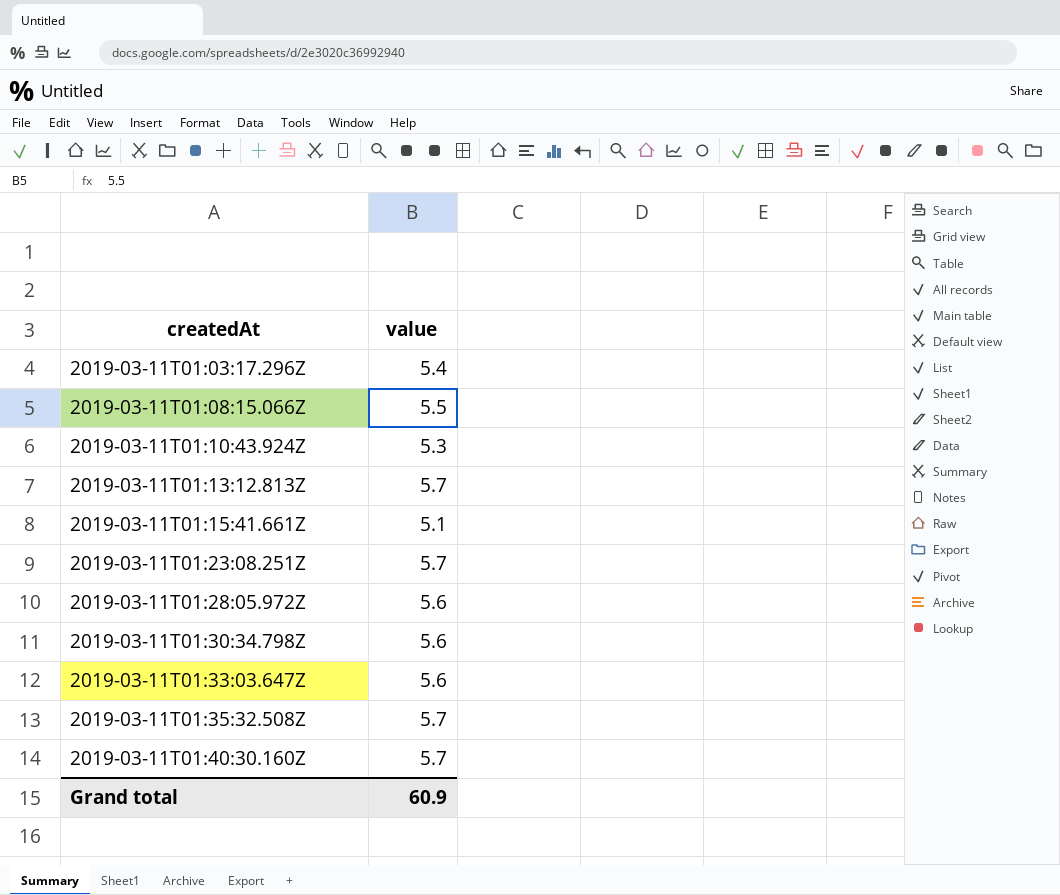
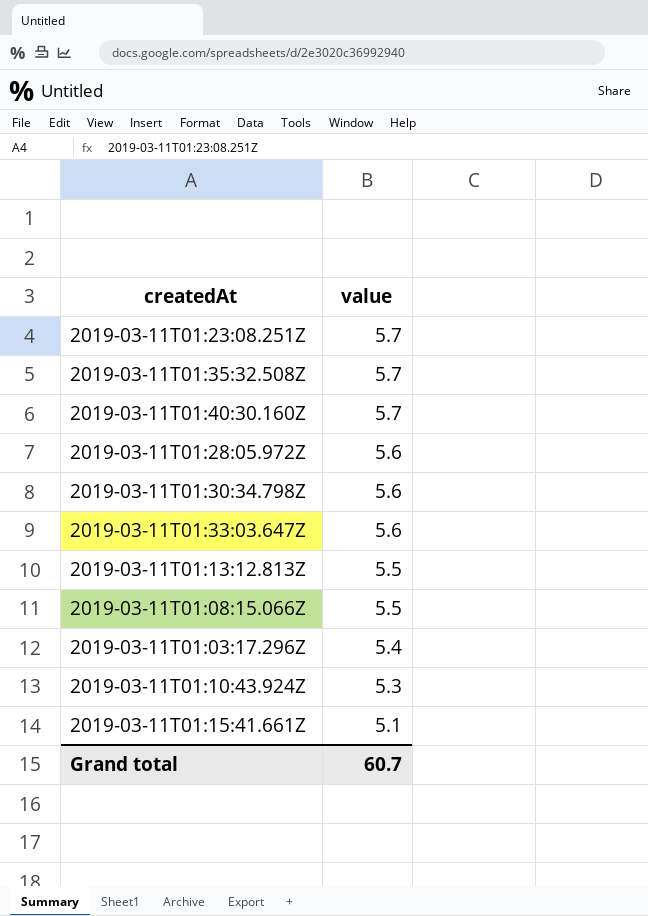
row order: createdAt ascending -> value descending
2019-03-11T01:13:12.813Z | value: 5.7 -> 5.5
Grand total | value: 60.9 -> 60.7

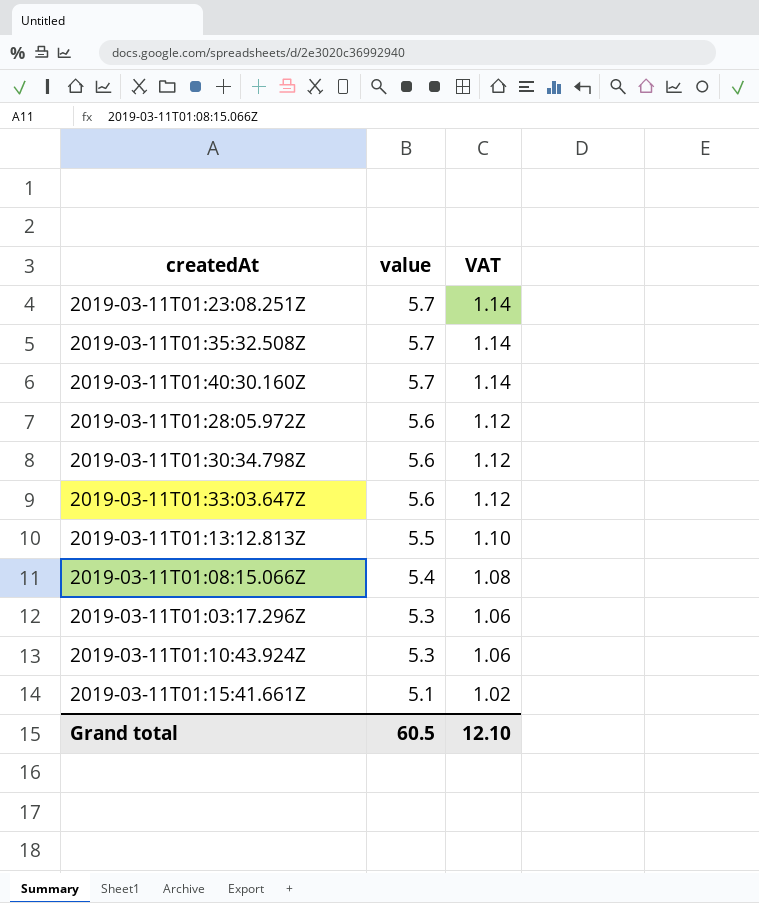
column VAT | formula: none -> [value] * 0.2
2019-03-11T01:08:15.066Z | value: 5.5 -> 5.4
2019-03-11T01:03:17.296Z | value: 5.4 -> 5.3
Grand total | value: 60.7 -> 60.5

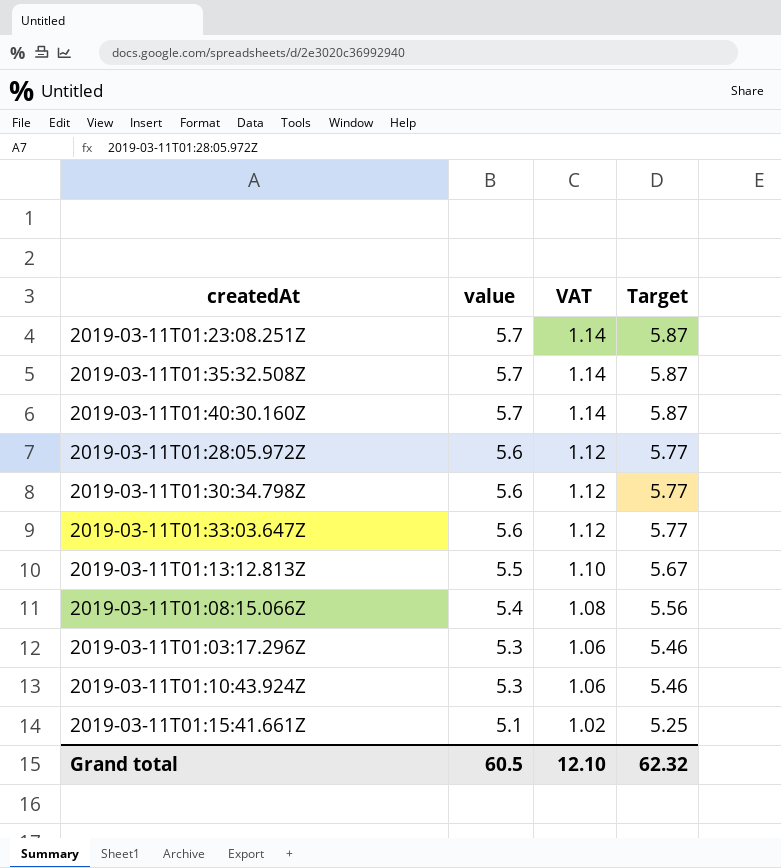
column Target | formula: none -> [value] * 1.03

